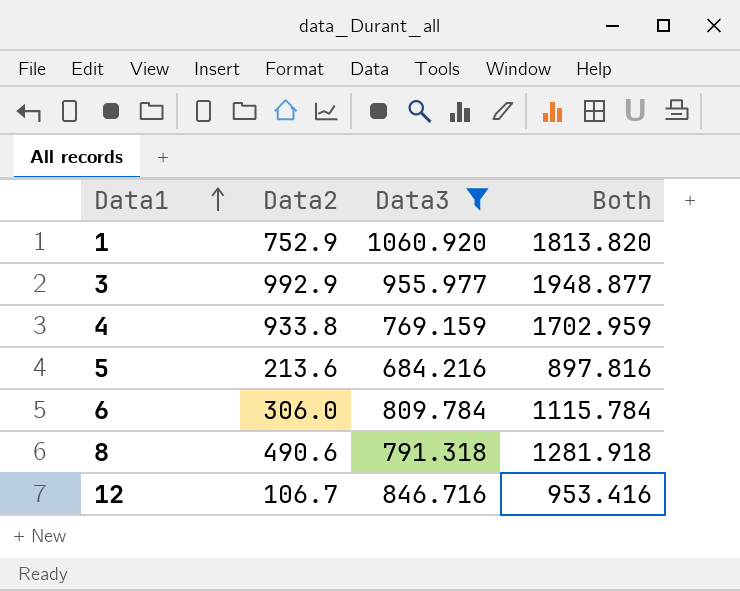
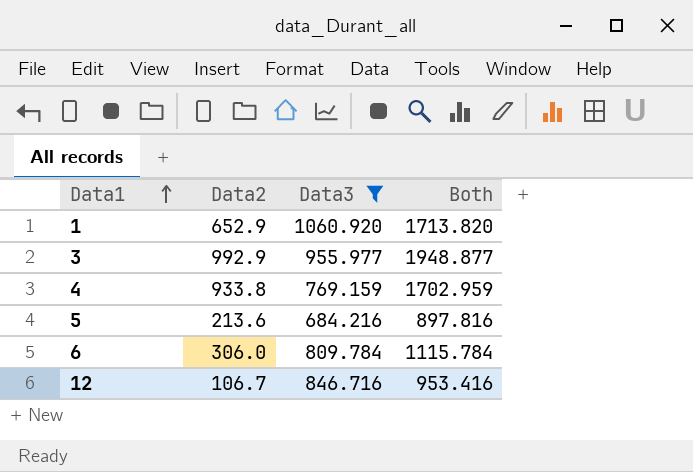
row 8: 490.6 | 791.318 | 1281.918 -> none
1 | Data2: 752.9 -> 652.9
1 | Both: 1813.820 -> 1713.820

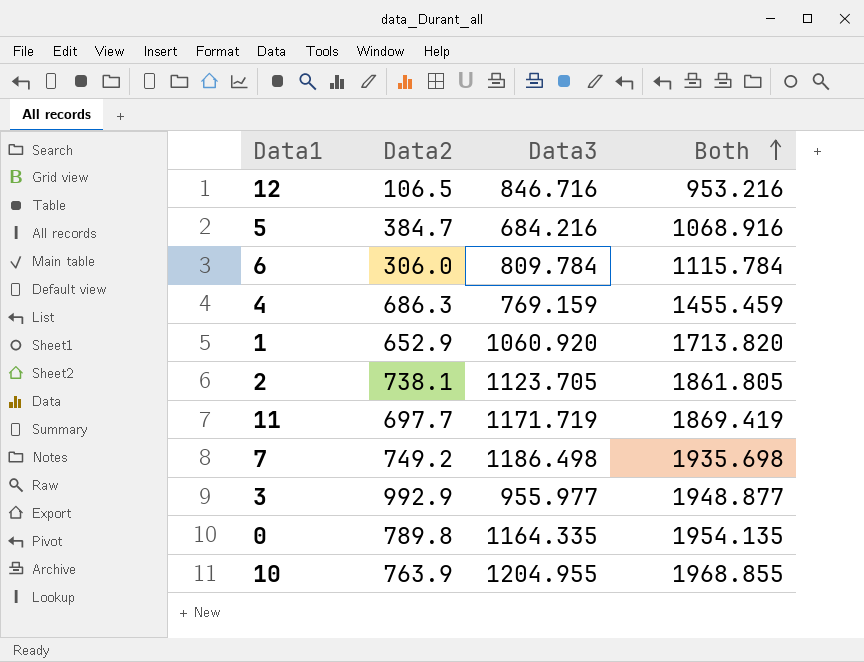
filter: Data3 <= 1060.920 -> none
row order: Data1 ascending -> Both ascending
12 | Data2: 106.7 -> 106.5
12 | Both: 953.416 -> 953.216
5 | Data2: 213.6 -> 384.7
5 | Both: 897.816 -> 1068.916
4 | Data2: 933.8 -> 686.3
4 | Both: 1702.959 -> 1455.459

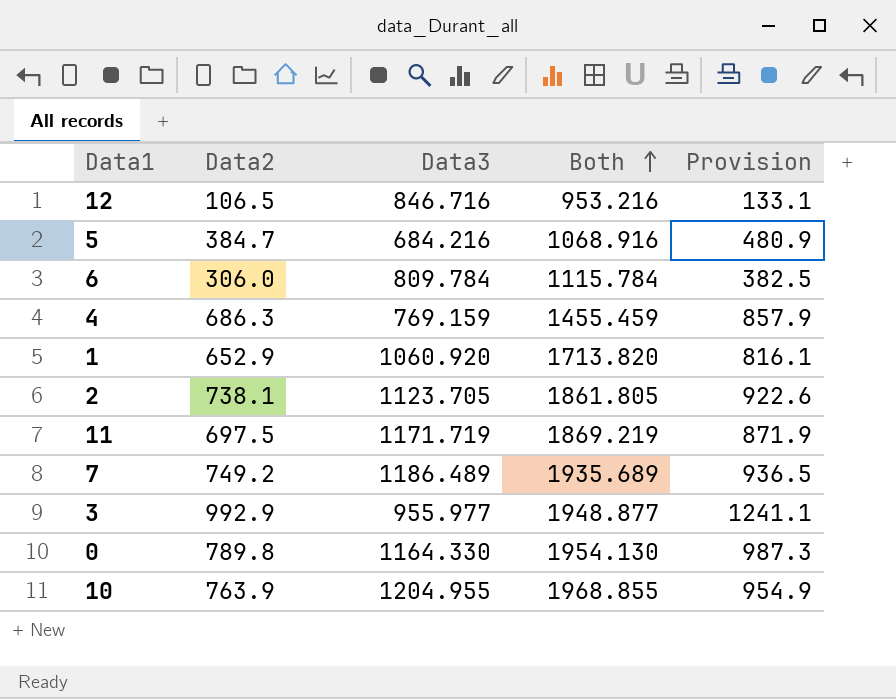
column Provision | formula: none -> [Data2] * 1.25
11 | Data2: 697.7 -> 697.5
11 | Both: 1869.419 -> 1869.219
7 | Data3: 1186.498 -> 1186.489
7 | Both: 1935.698 -> 1935.689
0 | Data3: 1164.335 -> 1164.330
0 | Both: 1954.135 -> 1954.130

